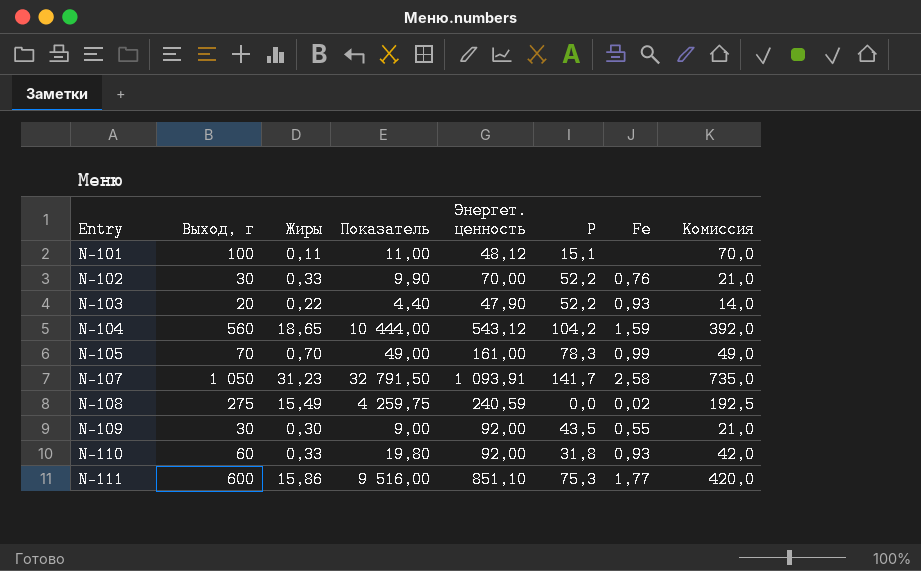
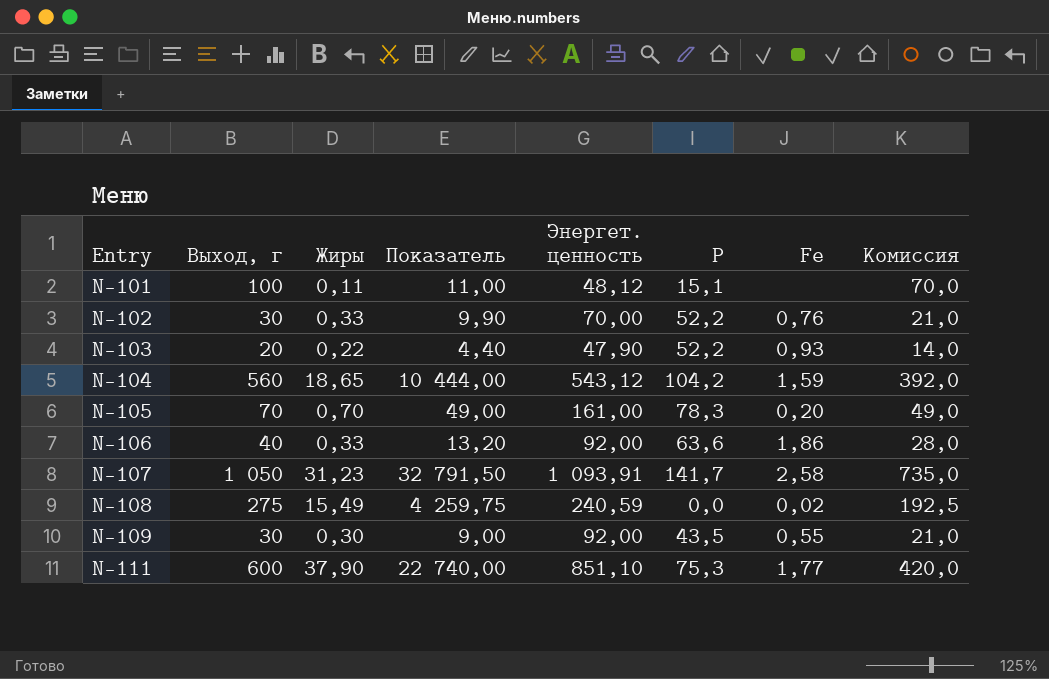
row N-110: 60 | 0,33 | 19,80 | 92,00 | 31,8 | 0,93 | 42,0 -> none
N-105 | Fe: 0,99 -> 0,20
row N-106: none -> 40 | 0,33 | 13,20 | 92,00 | 63,6 | 1,86 | 28,0
N-111 | Жиры: 15,86 -> 37,90
N-111 | Показатель: 9 516,00 -> 22 740,00

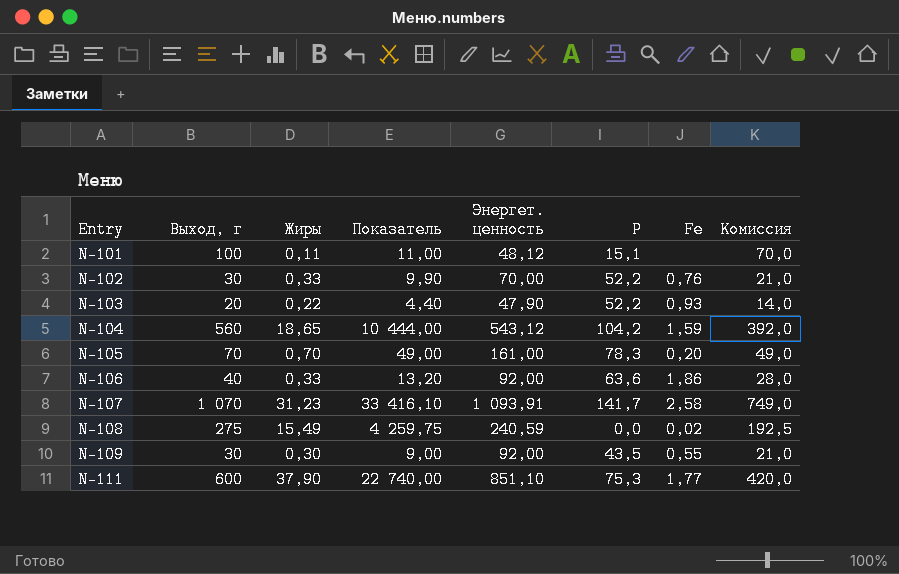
N-107 | Выход, г: 1 050 -> 1 070
N-107 | Показатель: 32 791,50 -> 33 416,10
N-107 | Комиссия: 735,0 -> 749,0

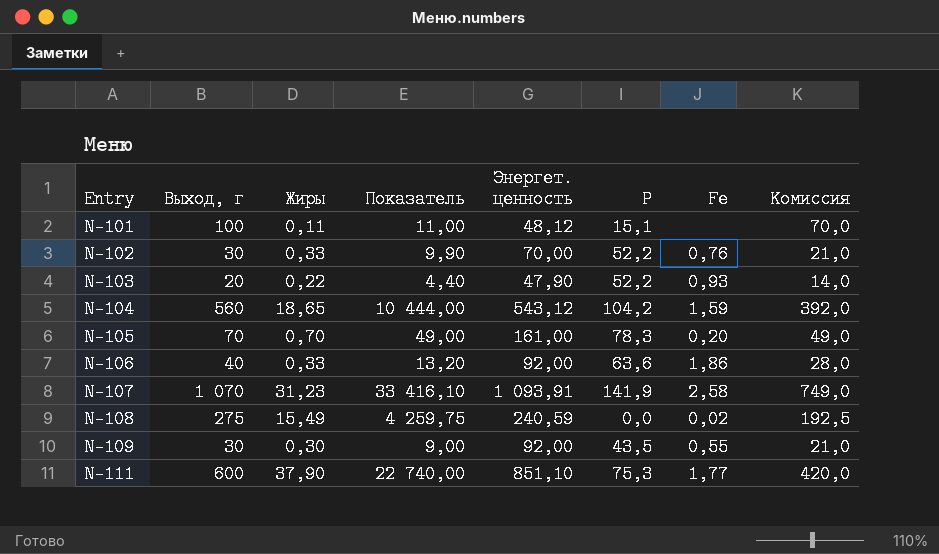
N-107 | P: 141,7 -> 141,9

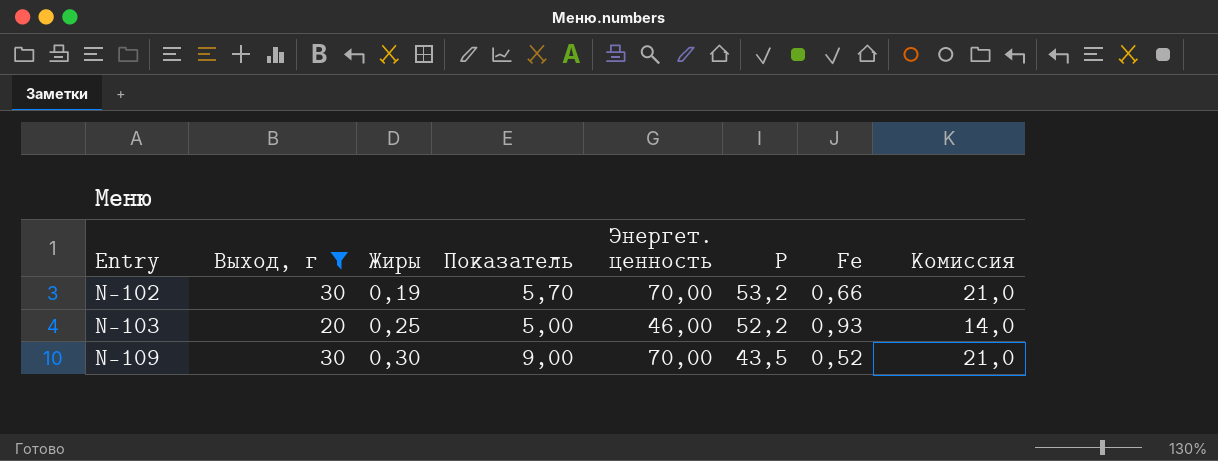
filter: none -> Выход, г <= 30
N-102 | Жиры: 0,33 -> 0,19
N-102 | Показатель: 9,90 -> 5,70
N-102 | P: 52,2 -> 53,2
N-102 | Fe: 0,76 -> 0,66
N-103 | Жиры: 0,22 -> 0,25
N-103 | Показатель: 4,40 -> 5,00
N-103 | Энергет. ценность: 47,90 -> 46,00
N-109 | Энергет. ценность: 92,00 -> 70,00
N-109 | Fe: 0,55 -> 0,52

